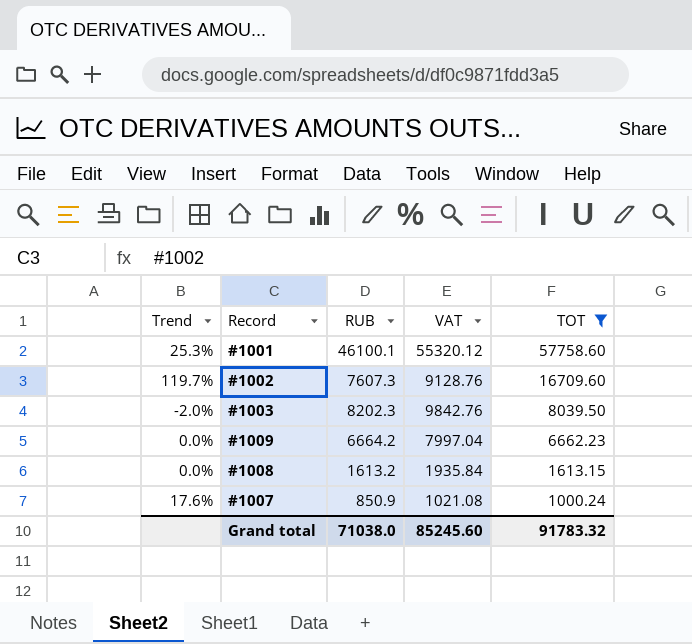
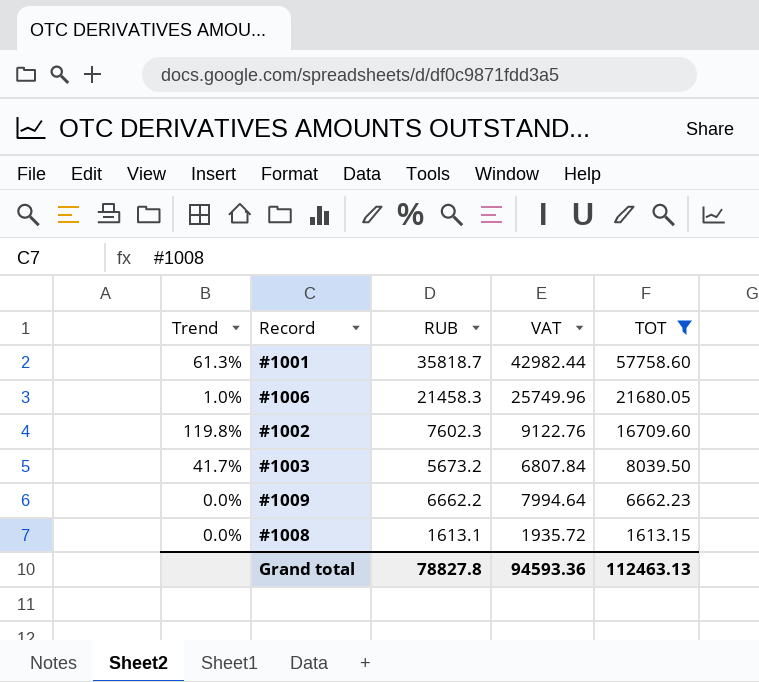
row #1007: 17.6% | 850.9 | 1021.08 | 1000.24 -> none
#1001 | Trend: 25.3% -> 61.3%
#1001 | RUB: 46100.1 -> 35818.7
#1001 | VAT: 55320.12 -> 42982.44
row #1006: none -> 1.0% | 21458.3 | 25749.96 | 21680.05
#1002 | Trend: 119.7% -> 119.8%
#1002 | RUB: 7607.3 -> 7602.3
#1002 | VAT: 9128.76 -> 9122.76
#1003 | Trend: -2.0% -> 41.7%
#1003 | RUB: 8202.3 -> 5673.2
#1003 | VAT: 9842.76 -> 6807.84
#1009 | RUB: 6664.2 -> 6662.2
#1009 | VAT: 7997.04 -> 7994.64
#1008 | RUB: 1613.2 -> 1613.1
#1008 | VAT: 1935.84 -> 1935.72
Grand total | RUB: 71038.0 -> 78827.8
Grand total | VAT: 85245.60 -> 94593.36
Grand total | TOT: 91783.32 -> 112463.13

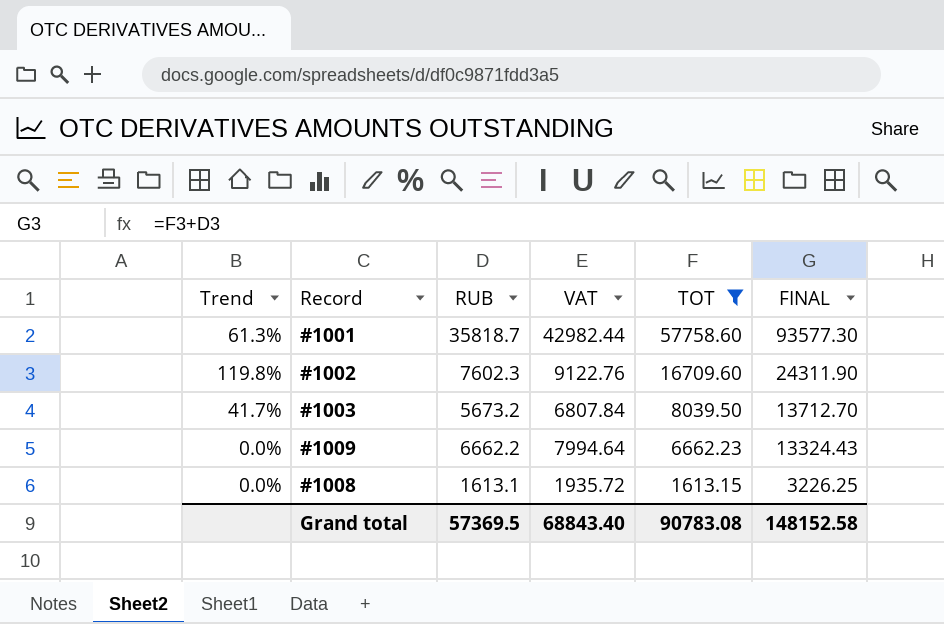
column FINAL | formula: none -> [RUB] + [TOT]
row #1006: 1.0% | 21458.3 | 25749.96 | 21680.05 -> none
Grand total | RUB: 78827.8 -> 57369.5
Grand total | VAT: 94593.36 -> 68843.40
Grand total | TOT: 112463.13 -> 90783.08

